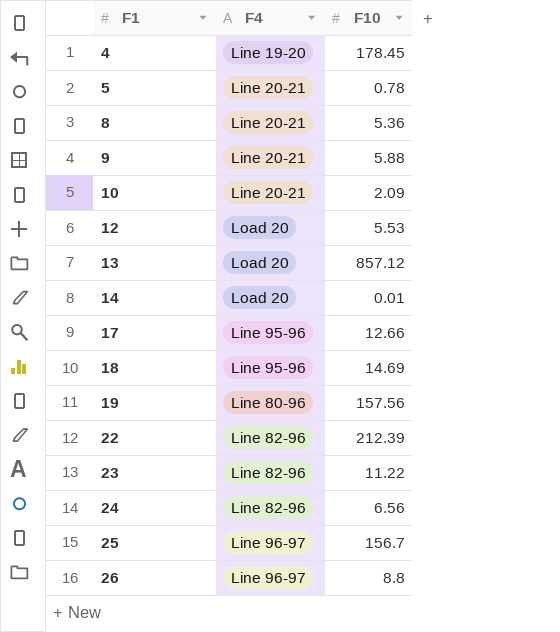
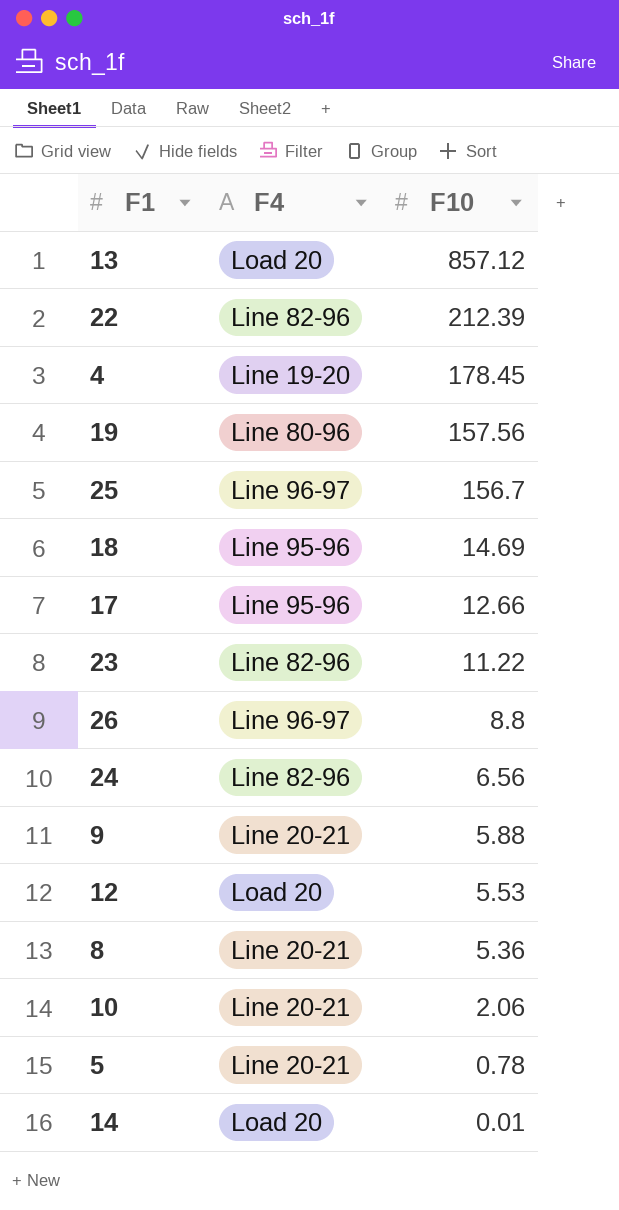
row order: F1 ascending -> F10 descending
10 | F10: 2.09 -> 2.06

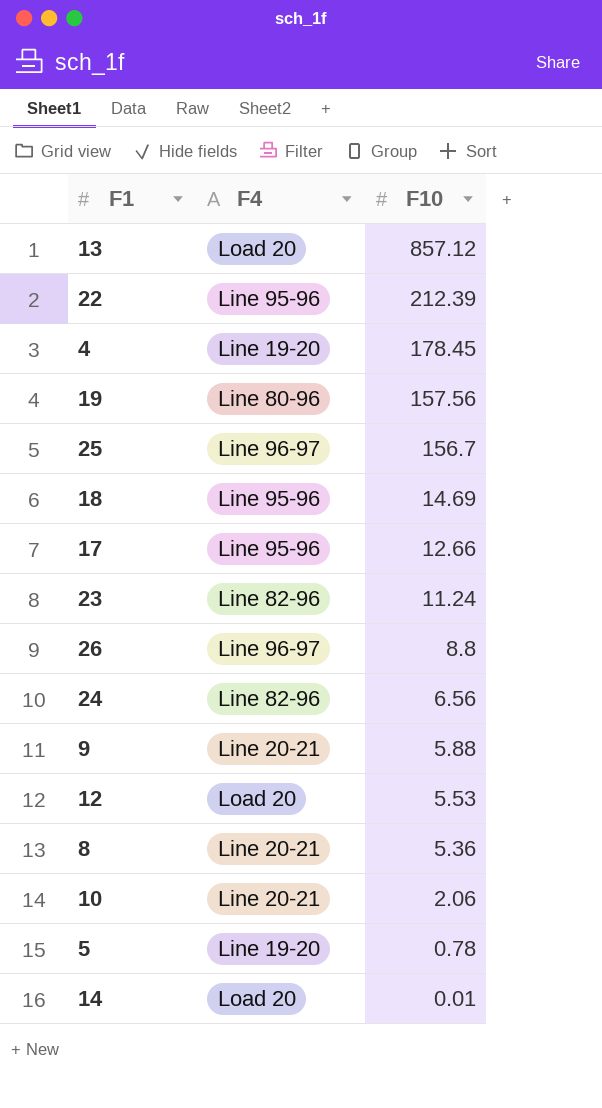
22 | F4: Line 82-96 -> Line 95-96
23 | F10: 11.22 -> 11.24
5 | F4: Line 20-21 -> Line 19-20

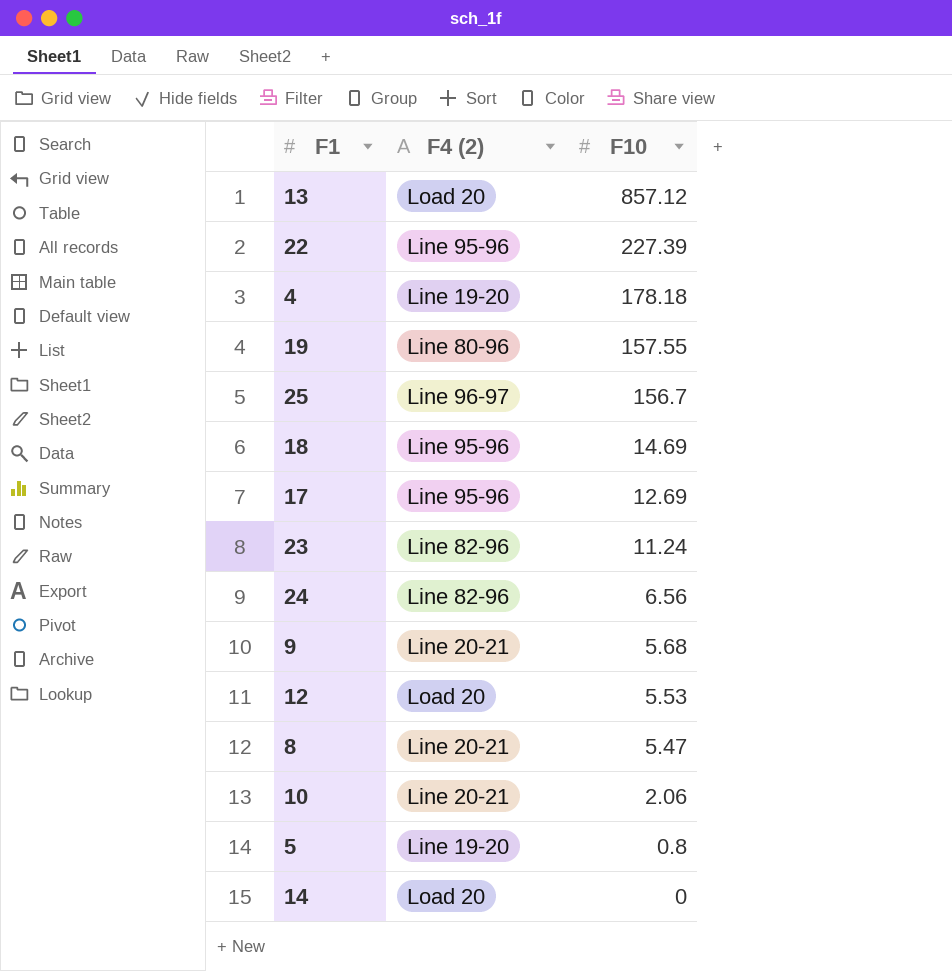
column name: F4 -> F4 (2)
row 26: Line 96-97 | 8.8 -> none
22 | F10: 212.39 -> 227.39
4 | F10: 178.45 -> 178.18
19 | F10: 157.56 -> 157.55
17 | F10: 12.66 -> 12.69
9 | F10: 5.88 -> 5.68
8 | F10: 5.36 -> 5.47
5 | F10: 0.78 -> 0.8
14 | F10: 0.01 -> 0

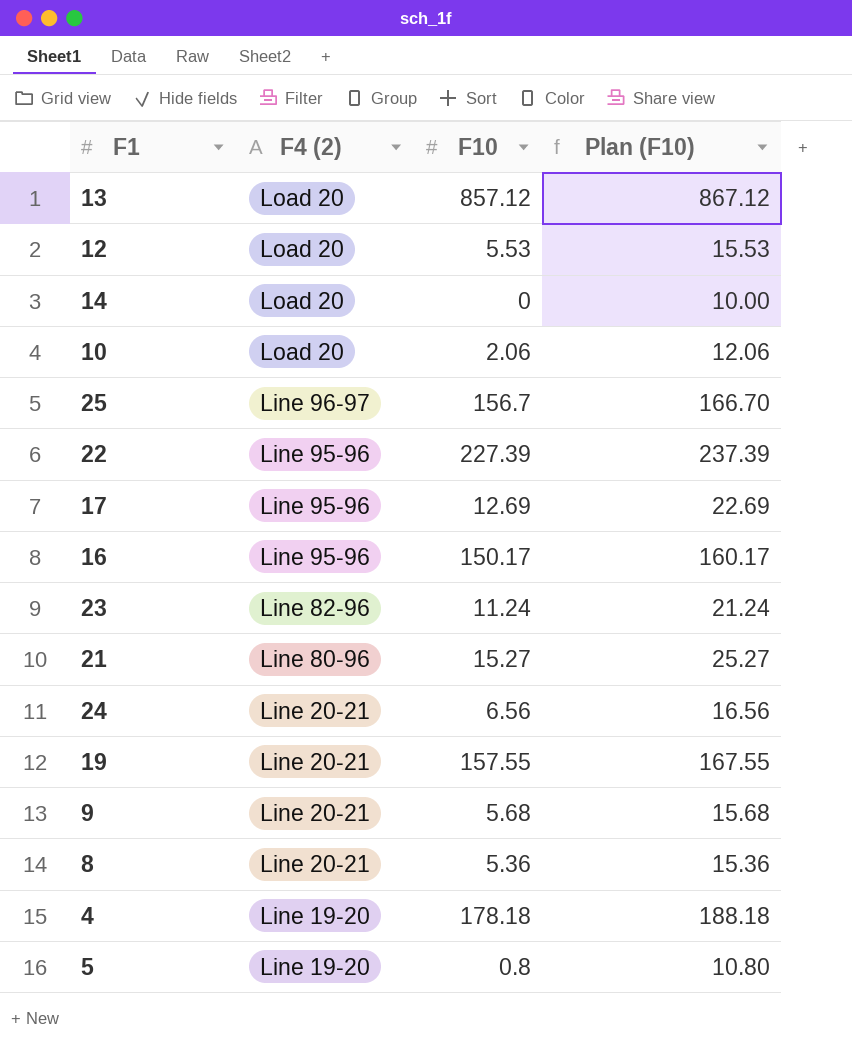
row order: F10 descending -> F4 (2) descending
column Plan (F10) | formula: none -> [F10] + 10
row 18: Line 95-96 | 14.69 -> none
10 | F4 (2): Line 20-21 -> Load 20
row 16: none -> Line 95-96 | 150.17 | 160.17
row 21: none -> Line 80-96 | 15.27 | 25.27
24 | F4 (2): Line 82-96 -> Line 20-21
19 | F4 (2): Line 80-96 -> Line 20-21
8 | F10: 5.47 -> 5.36

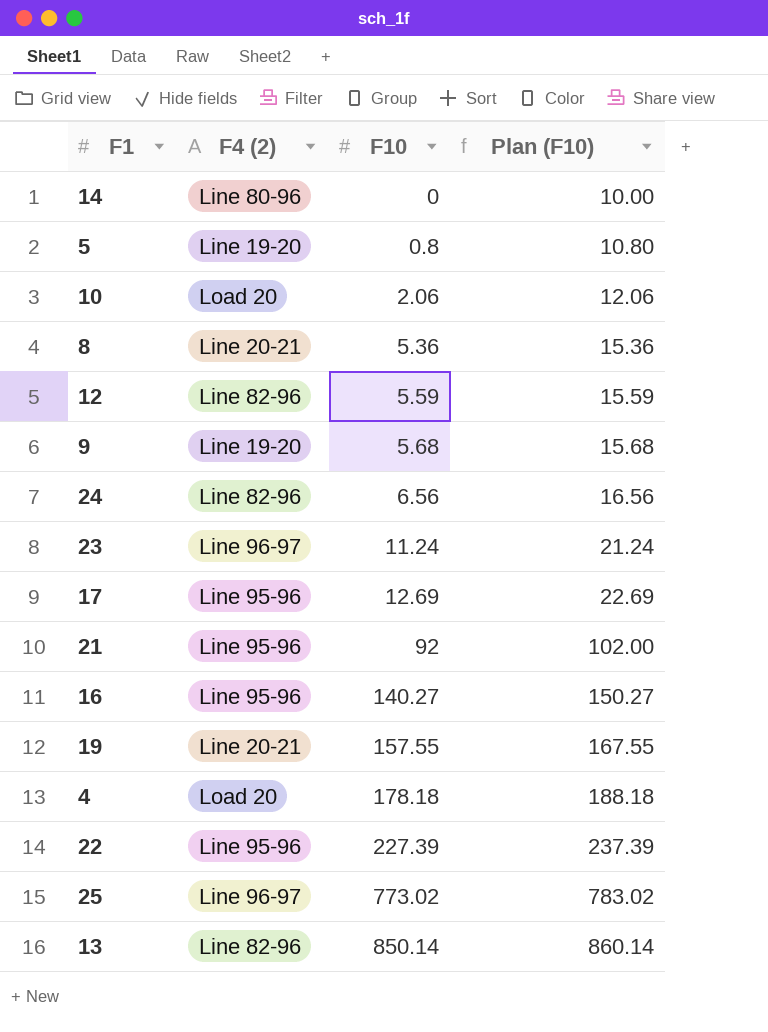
row order: F4 (2) descending -> F10 ascending
14 | F4 (2): Load 20 -> Line 80-96
12 | F4 (2): Load 20 -> Line 82-96
12 | F10: 5.53 -> 5.59
12 | Plan (F10): 15.53 -> 15.59
9 | F4 (2): Line 20-21 -> Line 19-20
24 | F4 (2): Line 20-21 -> Line 82-96
23 | F4 (2): Line 82-96 -> Line 96-97
21 | F4 (2): Line 80-96 -> Line 95-96
21 | F10: 15.27 -> 92
21 | Plan (F10): 25.27 -> 102.00
16 | F10: 150.17 -> 140.27
16 | Plan (F10): 160.17 -> 150.27
4 | F4 (2): Line 19-20 -> Load 20
25 | F10: 156.7 -> 773.02
25 | Plan (F10): 166.70 -> 783.02
13 | F4 (2): Load 20 -> Line 82-96
13 | F10: 857.12 -> 850.14
13 | Plan (F10): 867.12 -> 860.14

